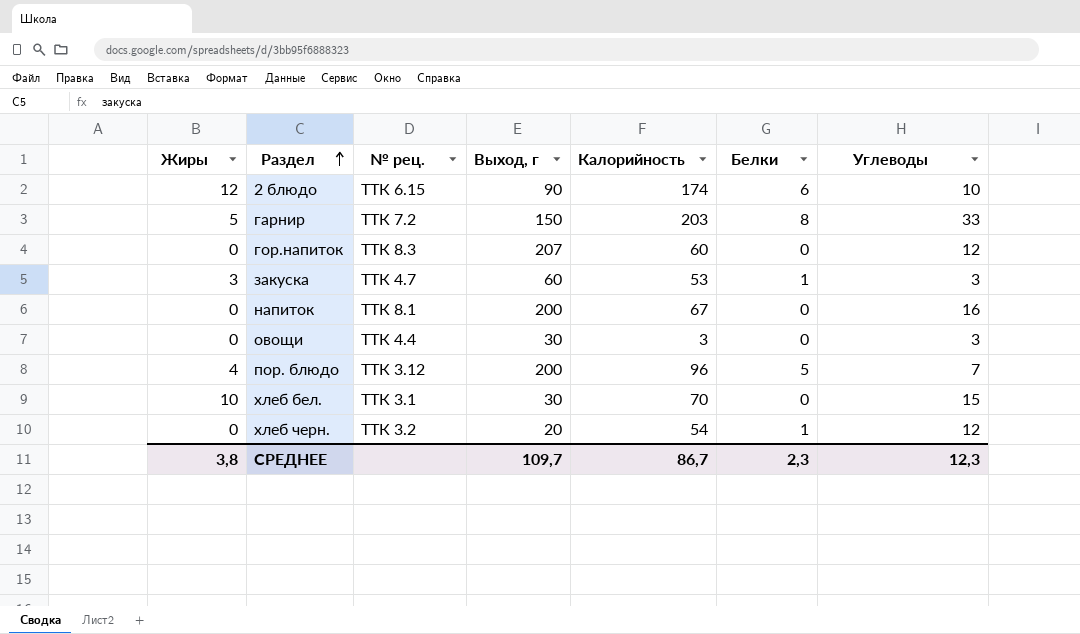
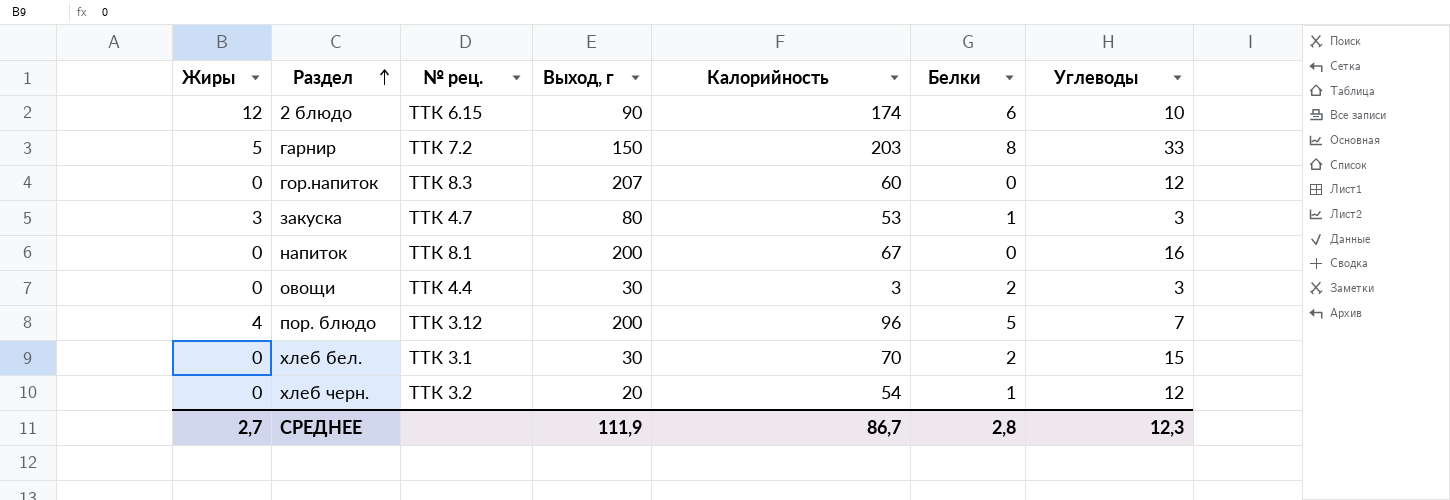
закуска | Выход, г: 60 -> 80
овощи | Белки: 0 -> 2
хлеб бел. | Жиры: 10 -> 0
хлеб бел. | Белки: 0 -> 2
СРЕДНЕЕ | Жиры: 3,8 -> 2,7
СРЕДНЕЕ | Выход, г: 109,7 -> 111,9
СРЕДНЕЕ | Белки: 2,3 -> 2,8

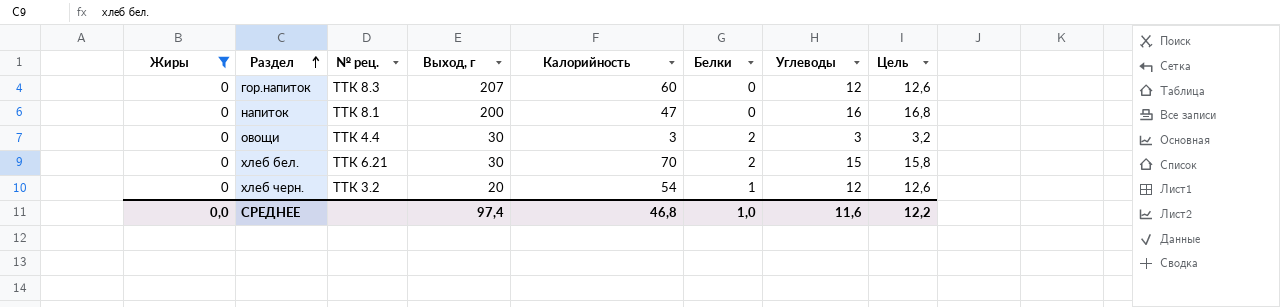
filter: none -> Жиры = 0
column Цель | formula: none -> [Углеводы] * 1,05
напиток | Калорийность: 67 -> 47
хлеб бел. | № рец.: ТТК 3.1 -> ТТК 6.21
СРЕДНЕЕ | Жиры: 2,7 -> 0,0
СРЕДНЕЕ | Выход, г: 111,9 -> 97,4
СРЕДНЕЕ | Калорийность: 86,7 -> 46,8
СРЕДНЕЕ | Белки: 2,8 -> 1,0
СРЕДНЕЕ | Углеводы: 12,3 -> 11,6

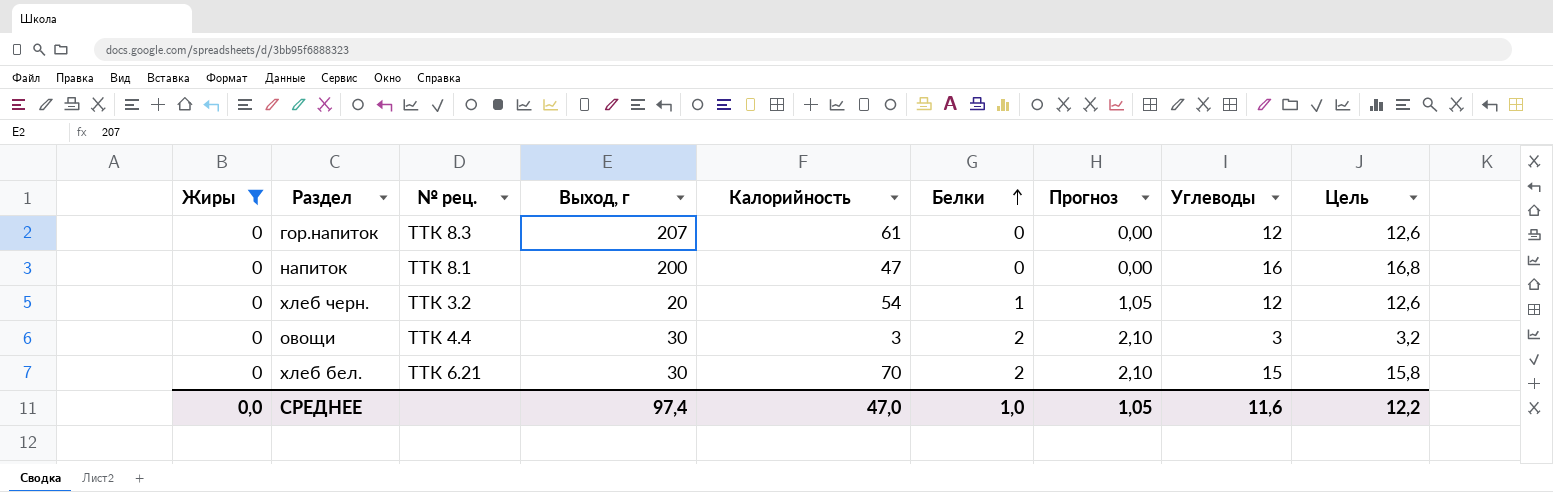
row order: Раздел ascending -> Белки ascending
column Прогноз | formula: none -> [Белки] * 1,05
гор.напиток | Калорийность: 60 -> 61
СРЕДНЕЕ | Калорийность: 46,8 -> 47,0

